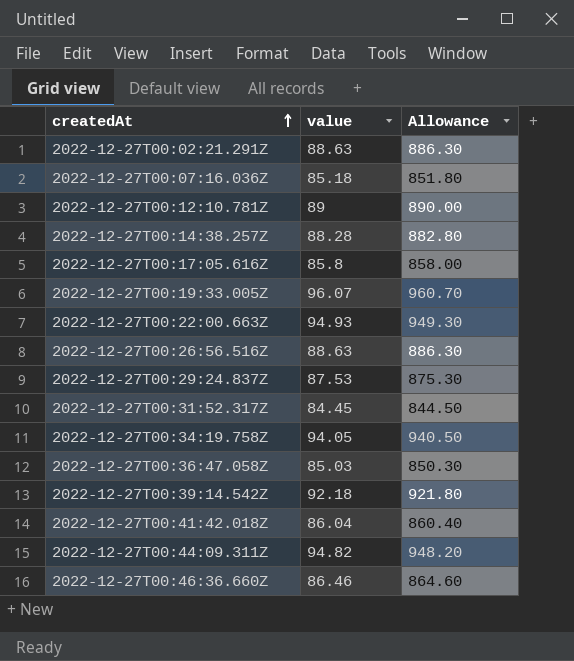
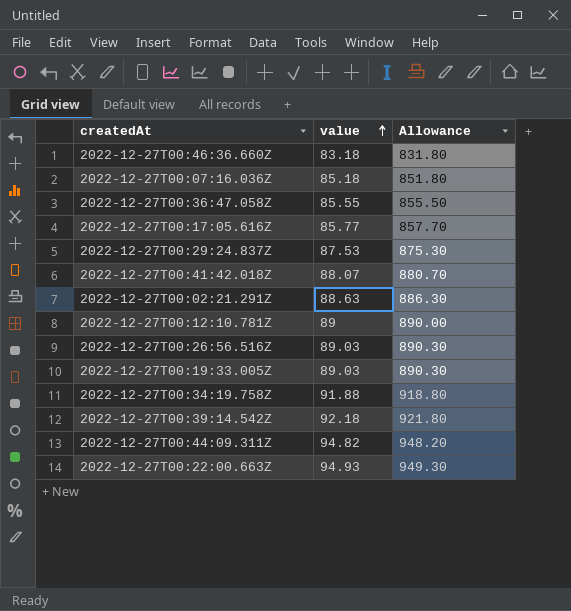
row order: createdAt ascending -> value ascending
row 2022-12-27T00:14:38.257Z: 88.28 | 882.80 -> none
row 2022-12-27T00:31:52.317Z: 84.45 | 844.50 -> none
2022-12-27T00:46:36.660Z | value: 86.46 -> 83.18
2022-12-27T00:46:36.660Z | Allowance: 864.60 -> 831.80
2022-12-27T00:36:47.058Z | value: 85.03 -> 85.55
2022-12-27T00:36:47.058Z | Allowance: 850.30 -> 855.50
2022-12-27T00:17:05.616Z | value: 85.8 -> 85.77
2022-12-27T00:17:05.616Z | Allowance: 858.00 -> 857.70
2022-12-27T00:41:42.018Z | value: 86.04 -> 88.07
2022-12-27T00:41:42.018Z | Allowance: 860.40 -> 880.70
2022-12-27T00:26:56.516Z | value: 88.63 -> 89.03
2022-12-27T00:26:56.516Z | Allowance: 886.30 -> 890.30
2022-12-27T00:19:33.005Z | value: 96.07 -> 89.03
2022-12-27T00:19:33.005Z | Allowance: 960.70 -> 890.30
2022-12-27T00:34:19.758Z | value: 94.05 -> 91.88
2022-12-27T00:34:19.758Z | Allowance: 940.50 -> 918.80

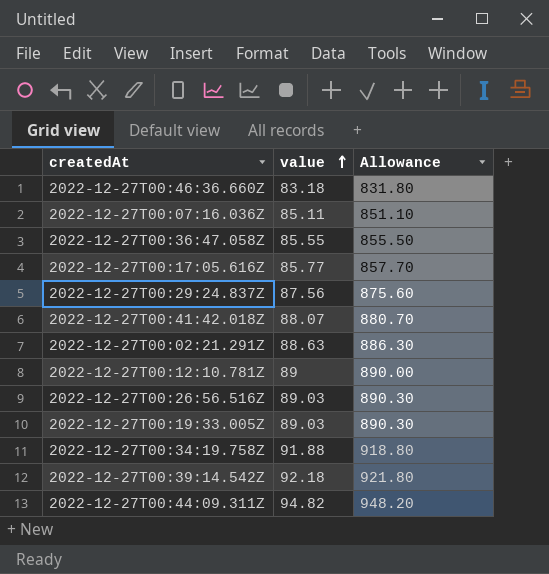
row 2022-12-27T00:22:00.663Z: 94.93 | 949.30 -> none
2022-12-27T00:07:16.036Z | value: 85.18 -> 85.11
2022-12-27T00:07:16.036Z | Allowance: 851.80 -> 851.10
2022-12-27T00:29:24.837Z | value: 87.53 -> 87.56
2022-12-27T00:29:24.837Z | Allowance: 875.30 -> 875.60

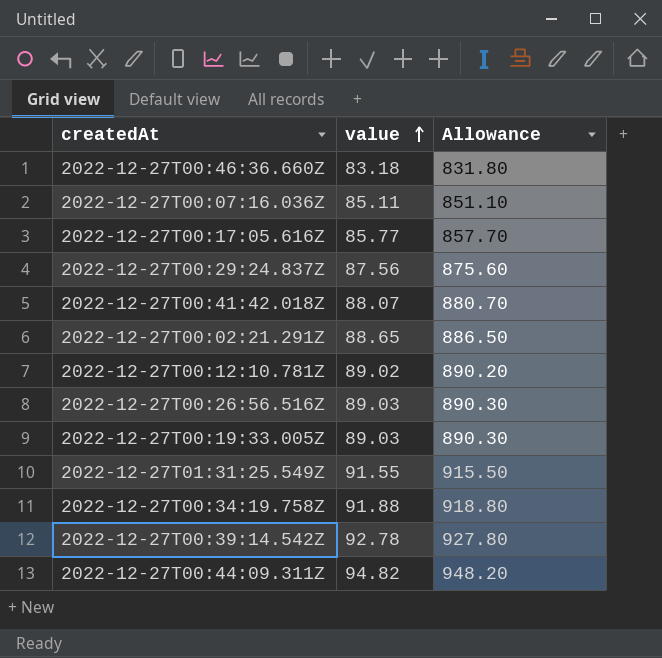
row 2022-12-27T00:36:47.058Z: 85.55 | 855.50 -> none
2022-12-27T00:02:21.291Z | value: 88.63 -> 88.65
2022-12-27T00:02:21.291Z | Allowance: 886.30 -> 886.50
2022-12-27T00:12:10.781Z | value: 89 -> 89.02
2022-12-27T00:12:10.781Z | Allowance: 890.00 -> 890.20
row 2022-12-27T01:31:25.549Z: none -> 91.55 | 915.50
2022-12-27T00:39:14.542Z | value: 92.18 -> 92.78
2022-12-27T00:39:14.542Z | Allowance: 921.80 -> 927.80

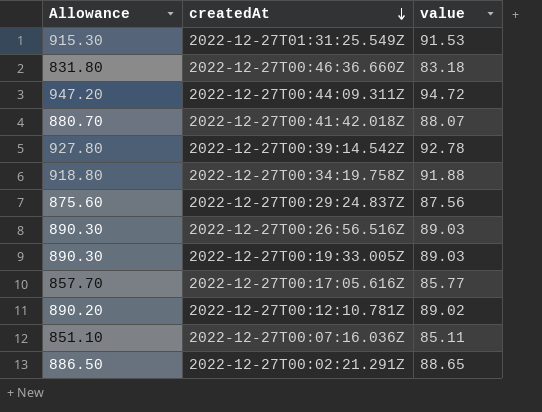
row order: value ascending -> createdAt descending
column Allowance | position: 3 -> 1
2022-12-27T01:31:25.549Z | Allowance: 915.50 -> 915.30
2022-12-27T01:31:25.549Z | value: 91.55 -> 91.53
2022-12-27T00:44:09.311Z | Allowance: 948.20 -> 947.20
2022-12-27T00:44:09.311Z | value: 94.82 -> 94.72

